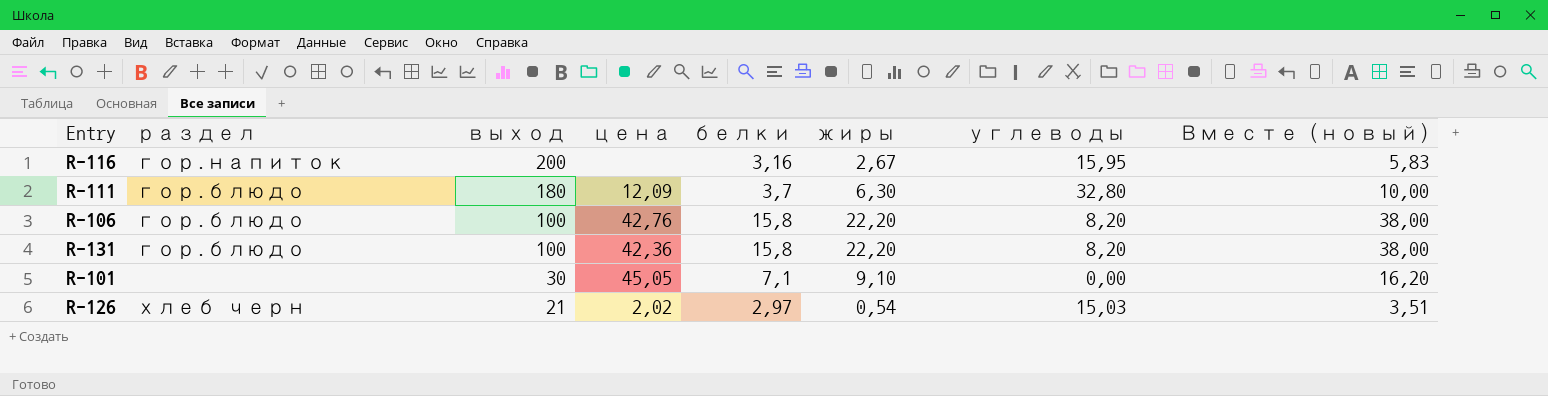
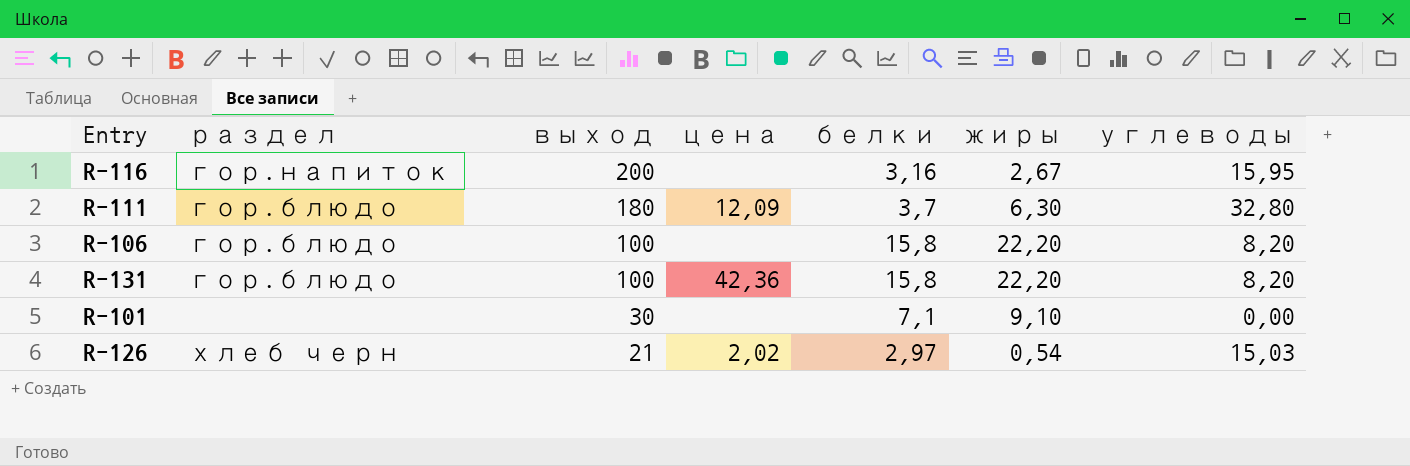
column Вместе (новый) | formula: [белки] + [жиры] -> none
R-106 | цена: 42,76 -> none
R-101 | цена: 45,05 -> none

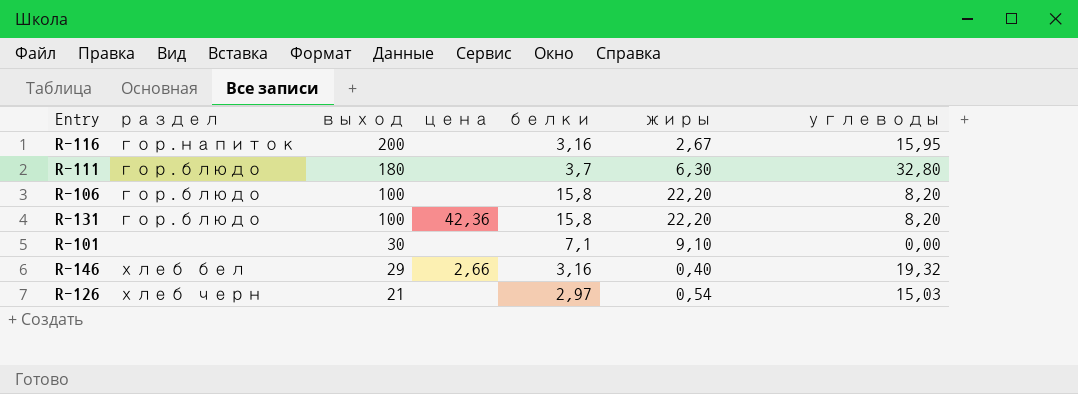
R-111 | цена: 12,09 -> none
row R-146: none -> хлеб бел | 29 | 2,66 | 3,16 | 0,40 | 19,32
R-126 | цена: 2,02 -> none

